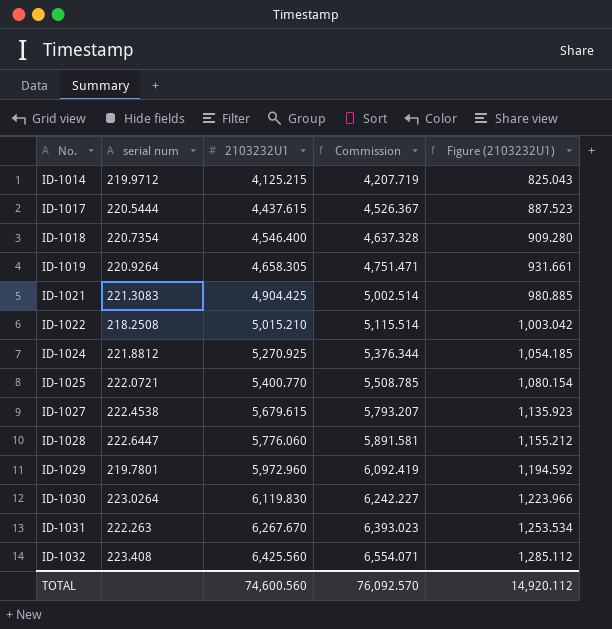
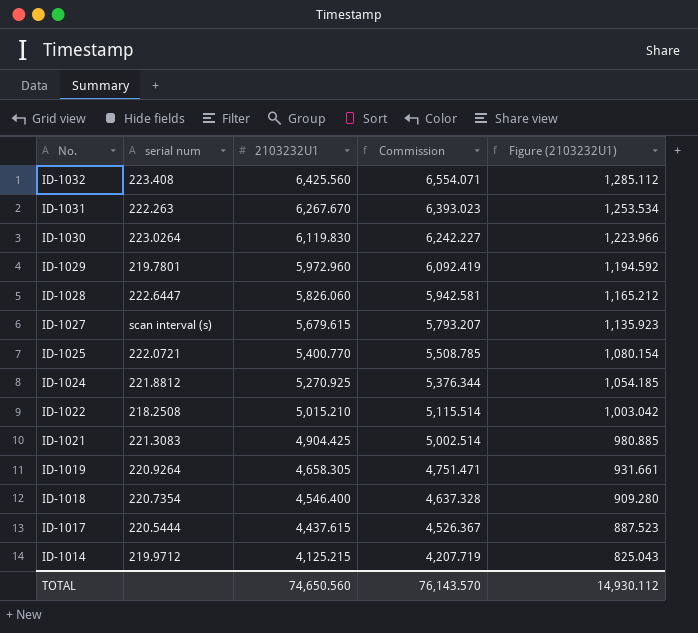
row order: No. ascending -> No. descending
ID-1028 | 2103232U1: 5,776.060 -> 5,826.060
ID-1028 | Commission: 5,891.581 -> 5,942.581
ID-1028 | Figure (2103232U1): 1,155.212 -> 1,165.212
ID-1027 | serial num: 222.4538 -> scan interval (s)
TOTAL | 2103232U1: 74,600.560 -> 74,650.560
TOTAL | Commission: 76,092.570 -> 76,143.570
TOTAL | Figure (2103232U1): 14,920.112 -> 14,930.112

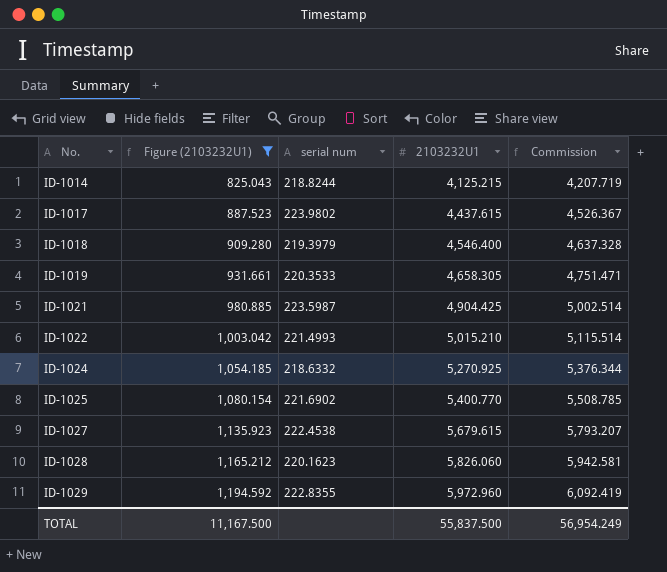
filter: none -> Figure (2103232U1) <= 1,194.592
row order: No. descending -> No. ascending
column Figure (2103232U1) | position: 5 -> 2
ID-1014 | serial num: 219.9712 -> 218.8244
ID-1017 | serial num: 220.5444 -> 223.9802
ID-1018 | serial num: 220.7354 -> 219.3979
ID-1019 | serial num: 220.9264 -> 220.3533
ID-1021 | serial num: 221.3083 -> 223.5987
ID-1022 | serial num: 218.2508 -> 221.4993
ID-1024 | serial num: 221.8812 -> 218.6332
ID-1025 | serial num: 222.0721 -> 221.6902
ID-1027 | serial num: scan interval (s) -> 222.4538
ID-1028 | serial num: 222.6447 -> 220.1623
ID-1029 | serial num: 219.7801 -> 222.8355
TOTAL | Figure (2103232U1): 14,930.112 -> 11,167.500
TOTAL | 2103232U1: 74,650.560 -> 55,837.500
TOTAL | Commission: 76,143.570 -> 56,954.249

